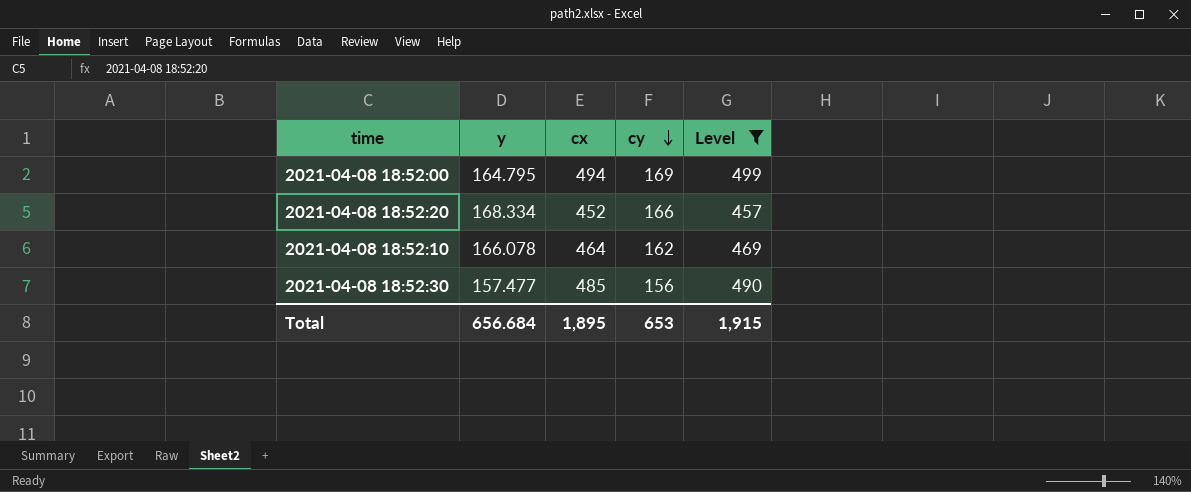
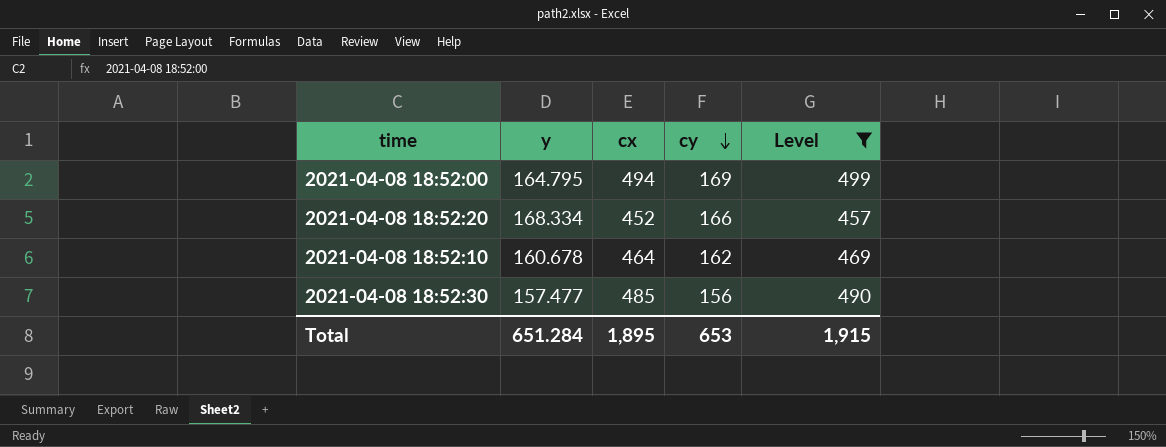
2021-04-08 18:52:10 | y: 166.078 -> 160.678
Total | y: 656.684 -> 651.284

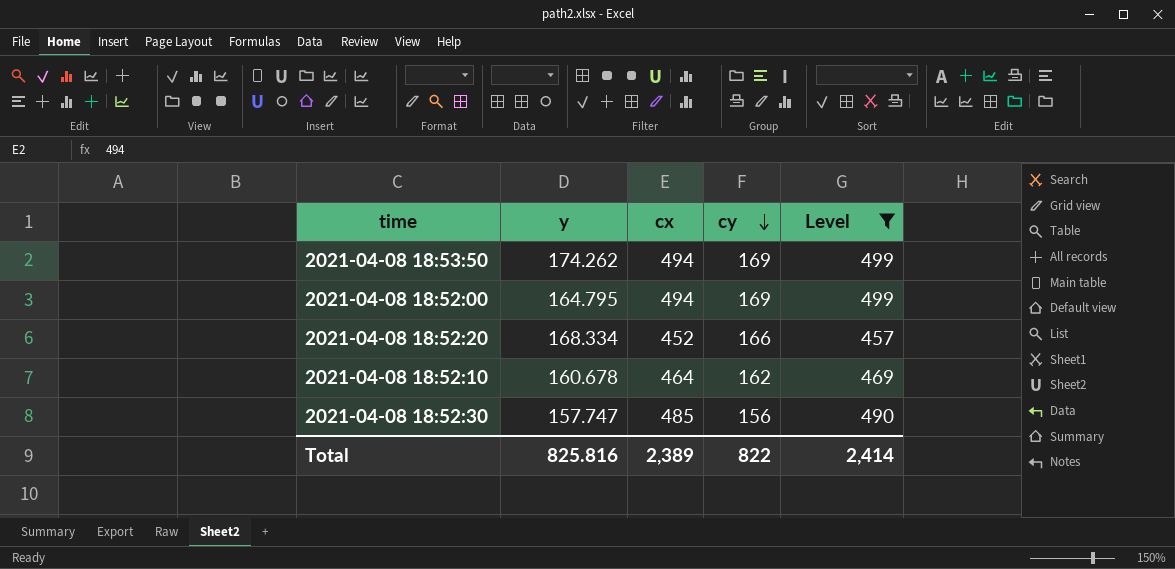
row 2021-04-08 18:53:50: none -> 174.262 | 494 | 169 | 499
2021-04-08 18:52:30 | y: 157.477 -> 157.747
Total | y: 651.284 -> 825.816
Total | cx: 1,895 -> 2,389
Total | cy: 653 -> 822
Total | Level: 1,915 -> 2,414

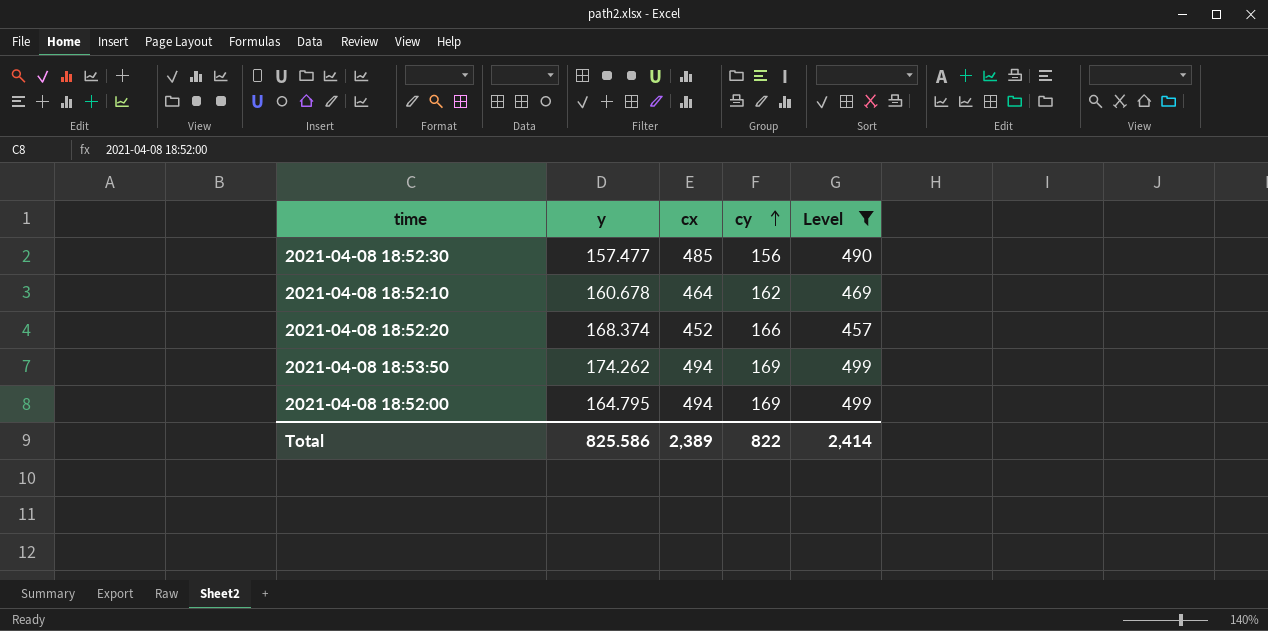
row order: cy descending -> cy ascending
2021-04-08 18:52:30 | y: 157.747 -> 157.477
2021-04-08 18:52:20 | y: 168.334 -> 168.374
Total | y: 825.816 -> 825.586

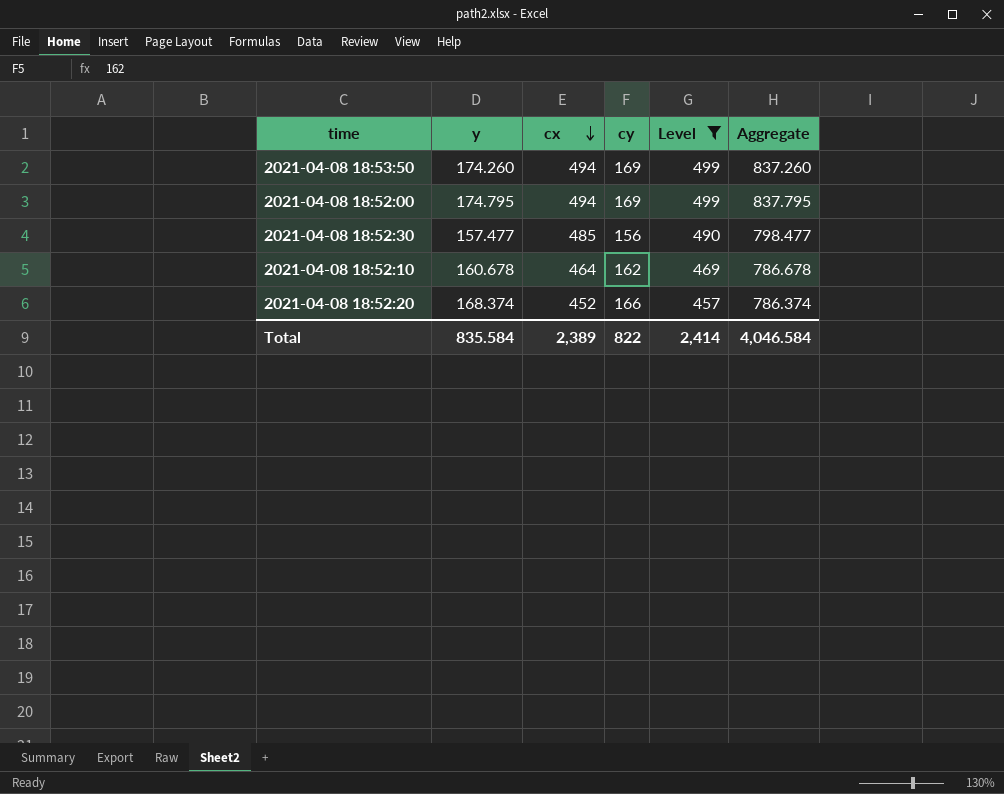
row order: cy ascending -> cx descending
column Aggregate | formula: none -> [y] + [cx] + [cy]
2021-04-08 18:53:50 | y: 174.262 -> 174.260
2021-04-08 18:52:00 | y: 164.795 -> 174.795
Total | y: 825.586 -> 835.584

